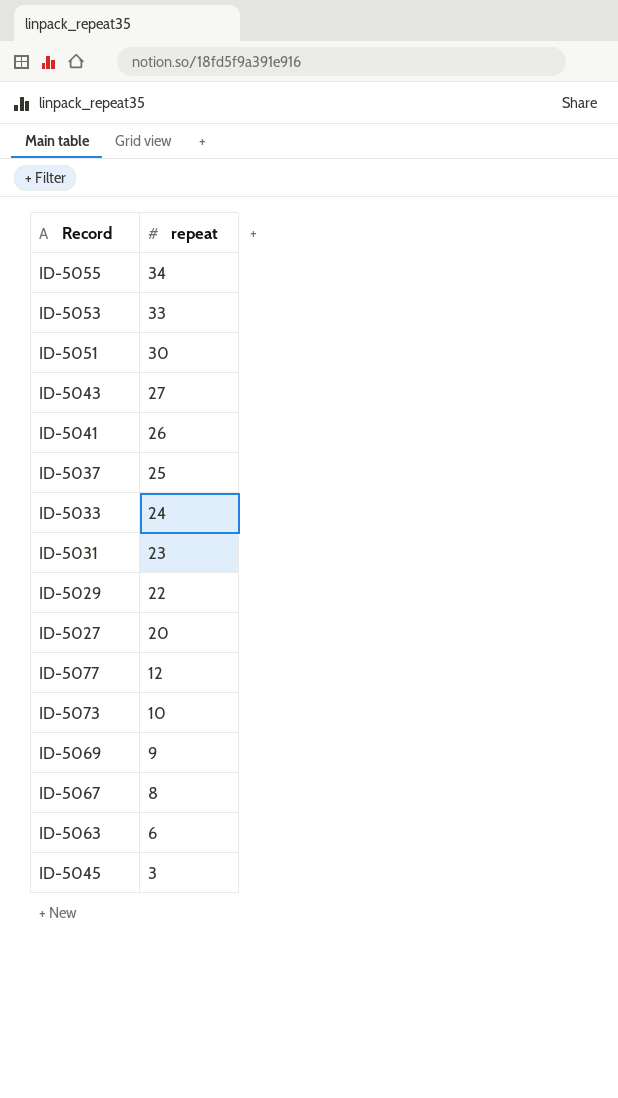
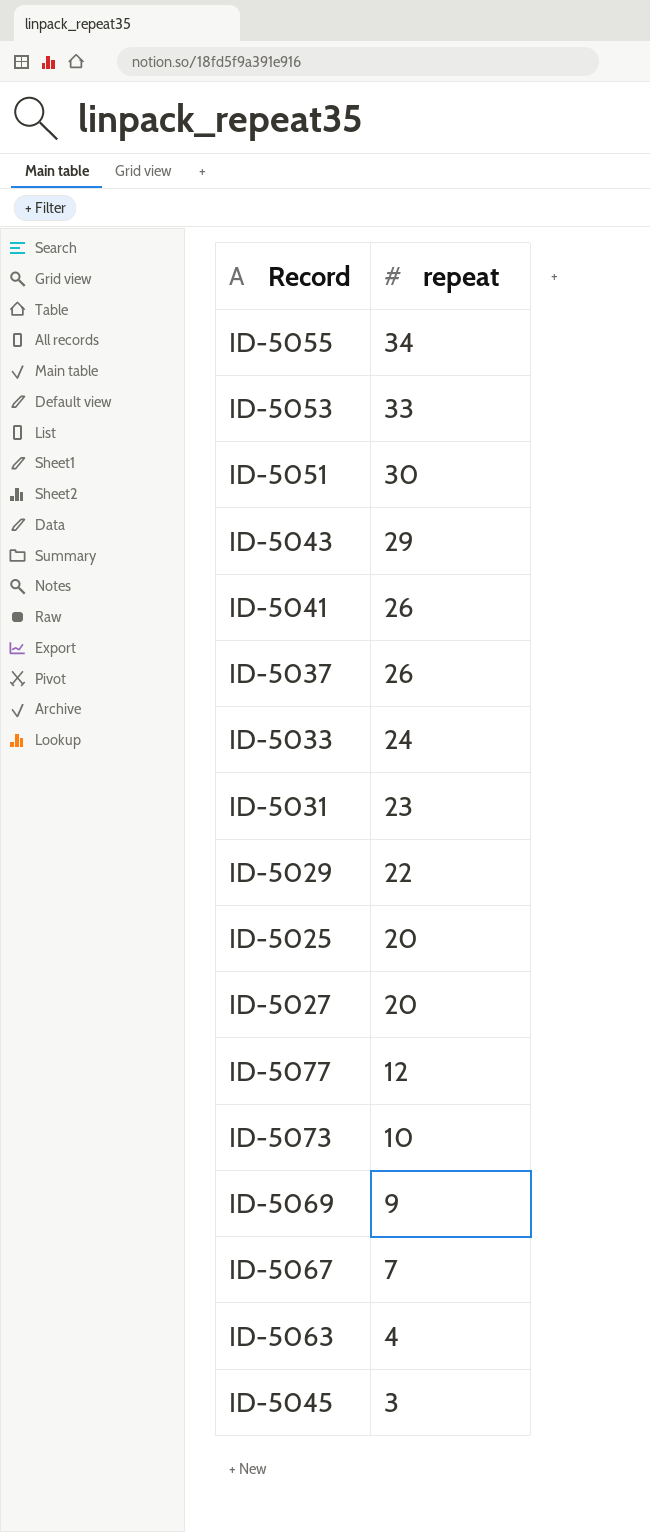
ID-5043 | repeat: 27 -> 29
ID-5037 | repeat: 25 -> 26
row ID-5025: none -> 20
ID-5067 | repeat: 8 -> 7
ID-5063 | repeat: 6 -> 4

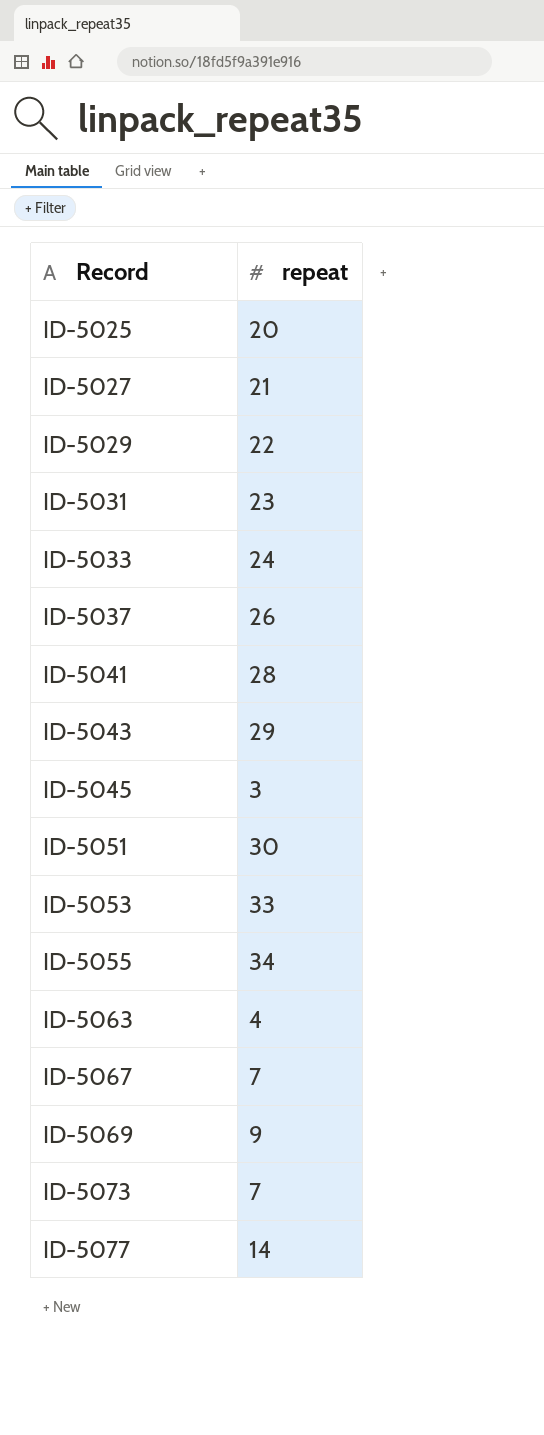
row order: repeat descending -> Record ascending
ID-5027 | repeat: 20 -> 21
ID-5041 | repeat: 26 -> 28
ID-5073 | repeat: 10 -> 7
ID-5077 | repeat: 12 -> 14

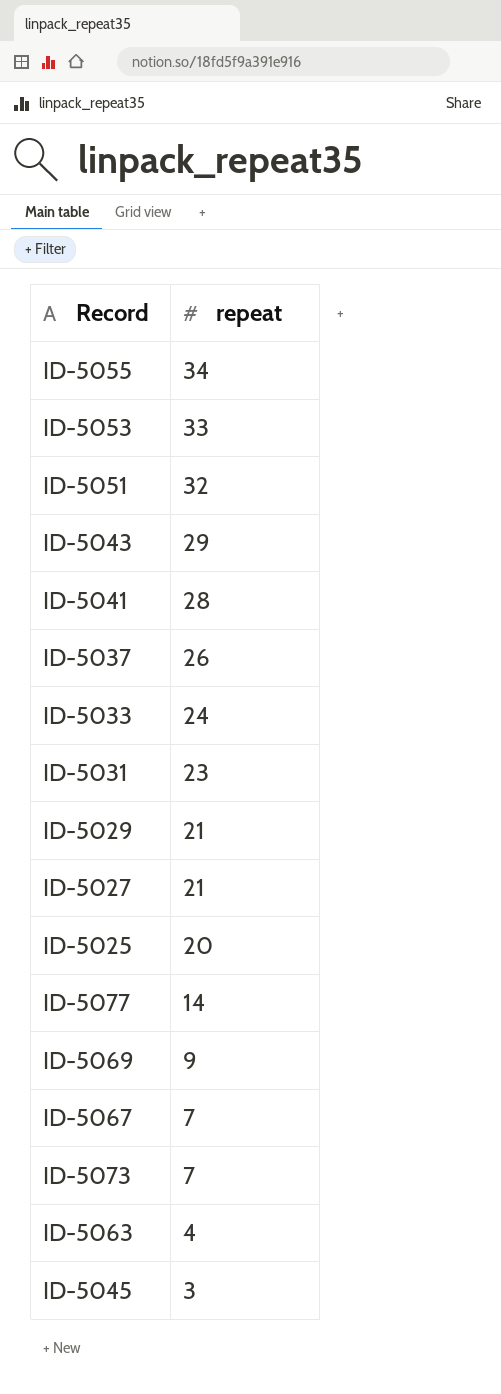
row order: Record ascending -> repeat descending
ID-5051 | repeat: 30 -> 32
ID-5029 | repeat: 22 -> 21

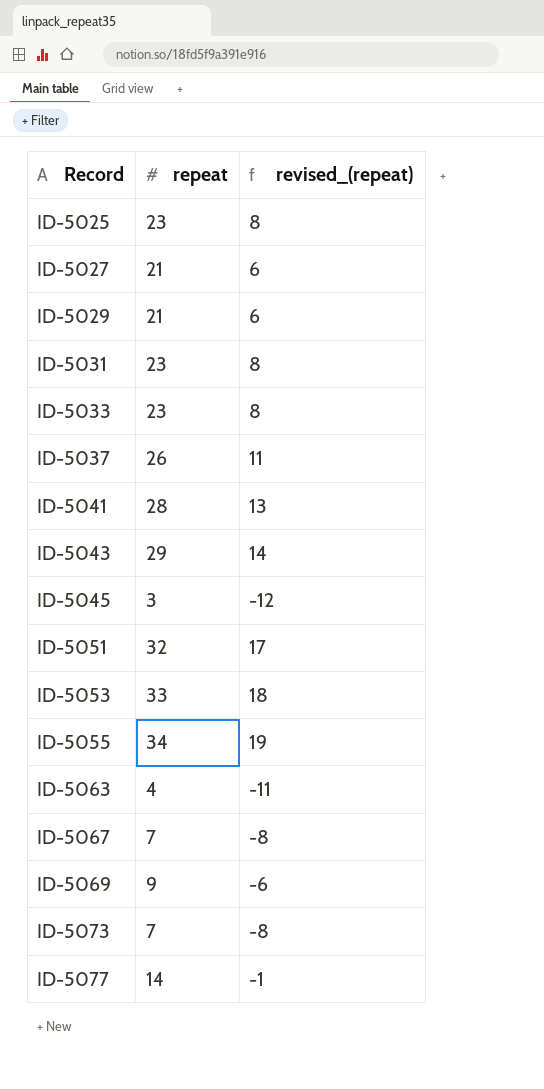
row order: repeat descending -> Record ascending
column revised_(repeat) | formula: none -> [repeat] - 15
ID-5025 | repeat: 20 -> 23
ID-5033 | repeat: 24 -> 23

